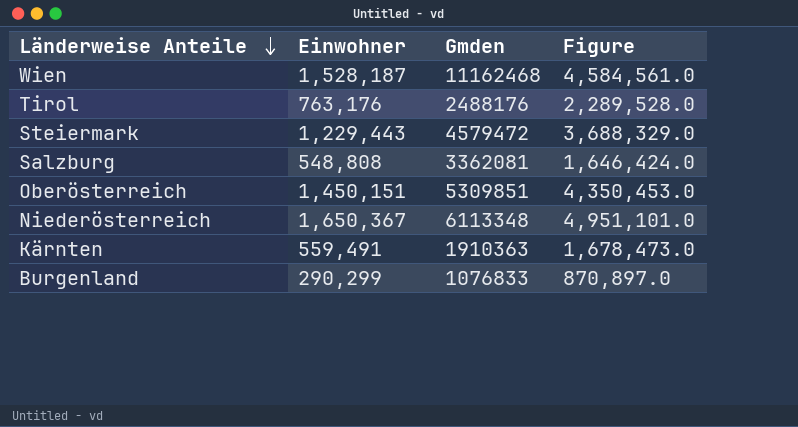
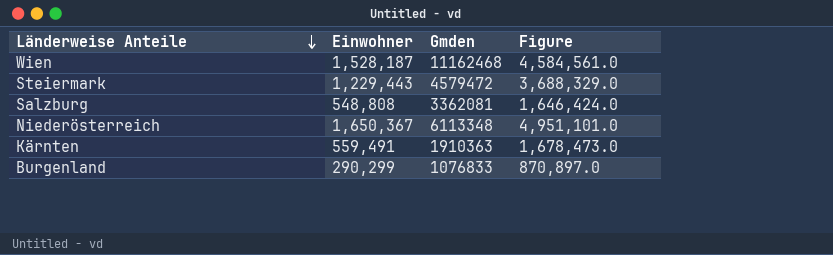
row Tirol: 763,176 | 2488176 | 2,289,528.0 -> none
row Oberösterreich: 1,450,151 | 5309851 | 4,350,453.0 -> none

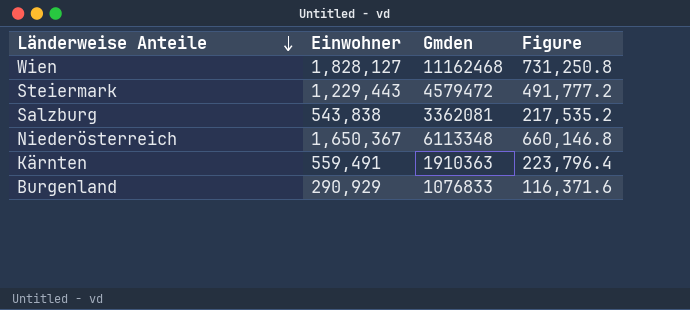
column Figure | formula: [Einwohner] * 3 -> [Einwohner] * 0.4
Wien | Einwohner: 1,528,187 -> 1,828,127
Salzburg | Einwohner: 548,808 -> 543,838
Burgenland | Einwohner: 290,299 -> 290,929

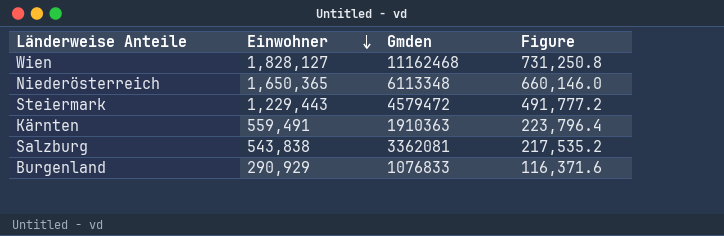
row order: Länderweise Anteile descending -> Einwohner descending
Niederösterreich | Einwohner: 1,650,367 -> 1,650,365
Niederösterreich | Figure: 660,146.8 -> 660,146.0

